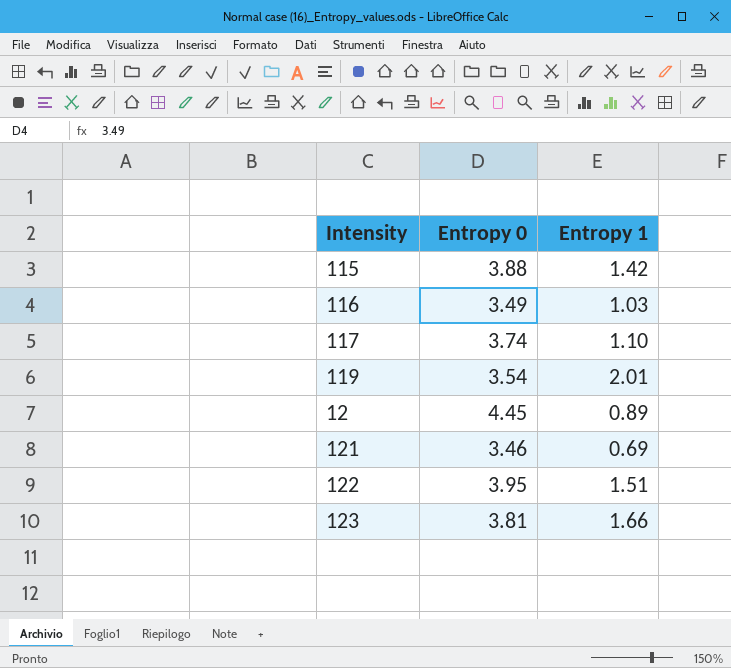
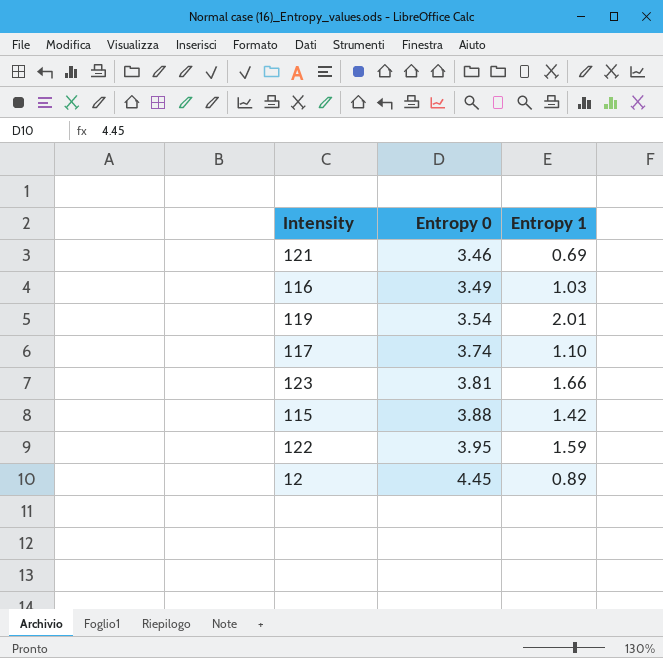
row order: none -> Entropy 0 ascending
122 | Entropy 1: 1.51 -> 1.59

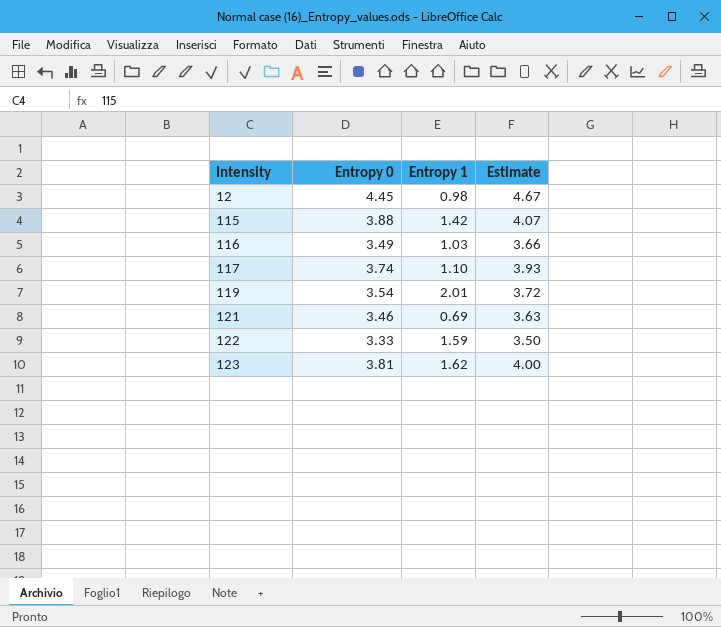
row order: Entropy 0 ascending -> Intensity ascending
column Estimate | formula: none -> [Entropy 0] * 1.05
12 | Entropy 1: 0.89 -> 0.98
122 | Entropy 0: 3.95 -> 3.33
123 | Entropy 1: 1.66 -> 1.62

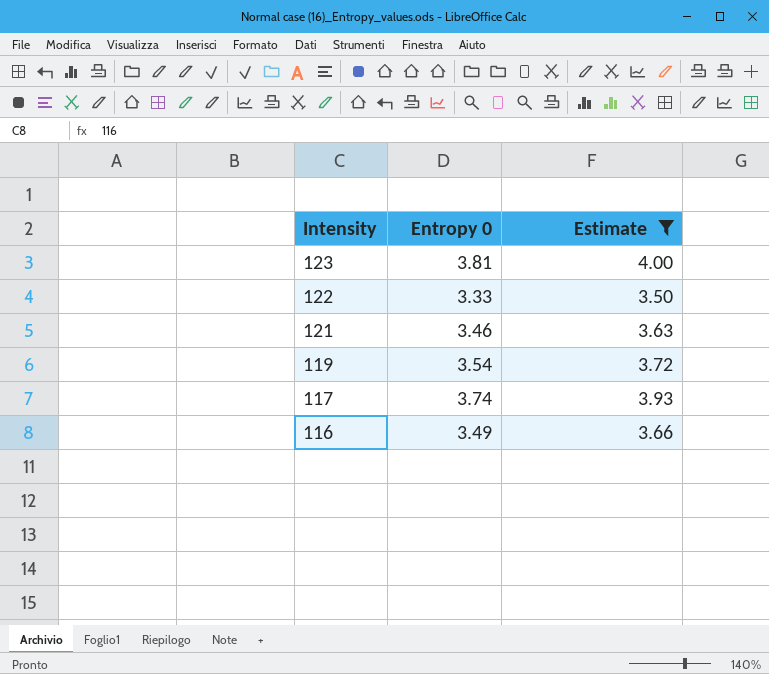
filter: none -> Estimate <= 4.00
row order: Intensity ascending -> Intensity descending
column Entropy 1 | position: 3 -> none

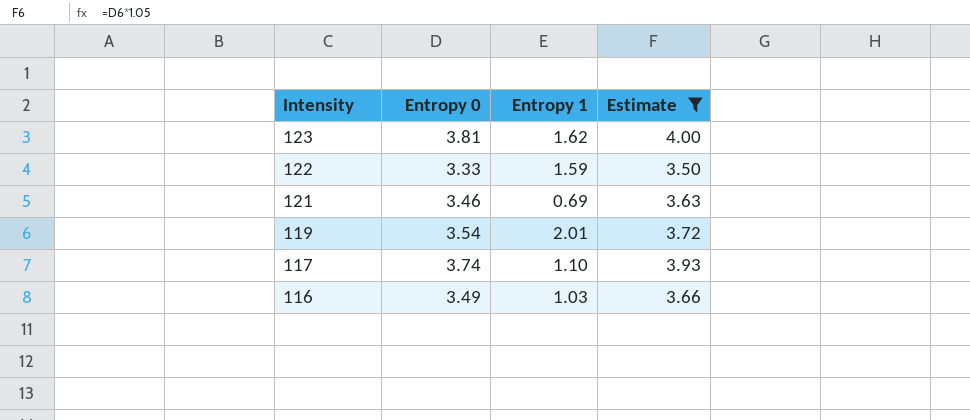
column Entropy 1 | position: none -> 3

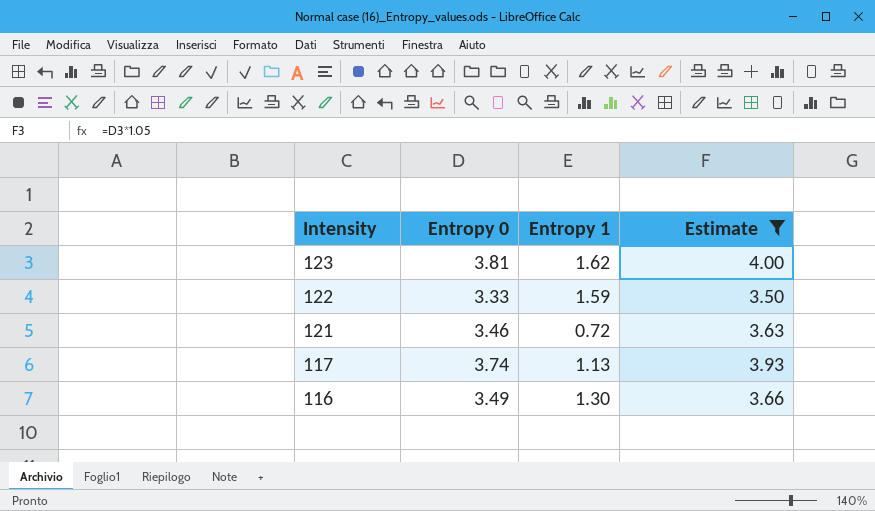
row 119: 3.54 | 2.01 | 3.72 -> none
121 | Entropy 1: 0.69 -> 0.72
117 | Entropy 1: 1.10 -> 1.13
116 | Entropy 1: 1.03 -> 1.30

